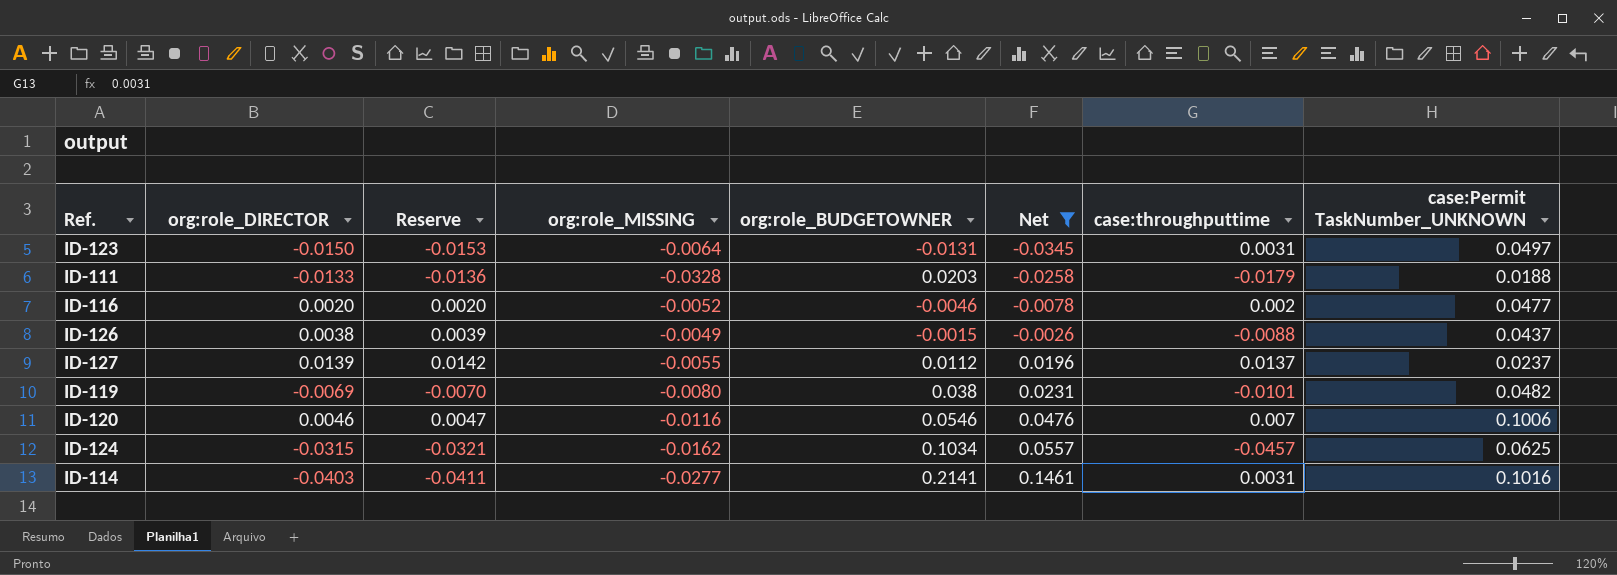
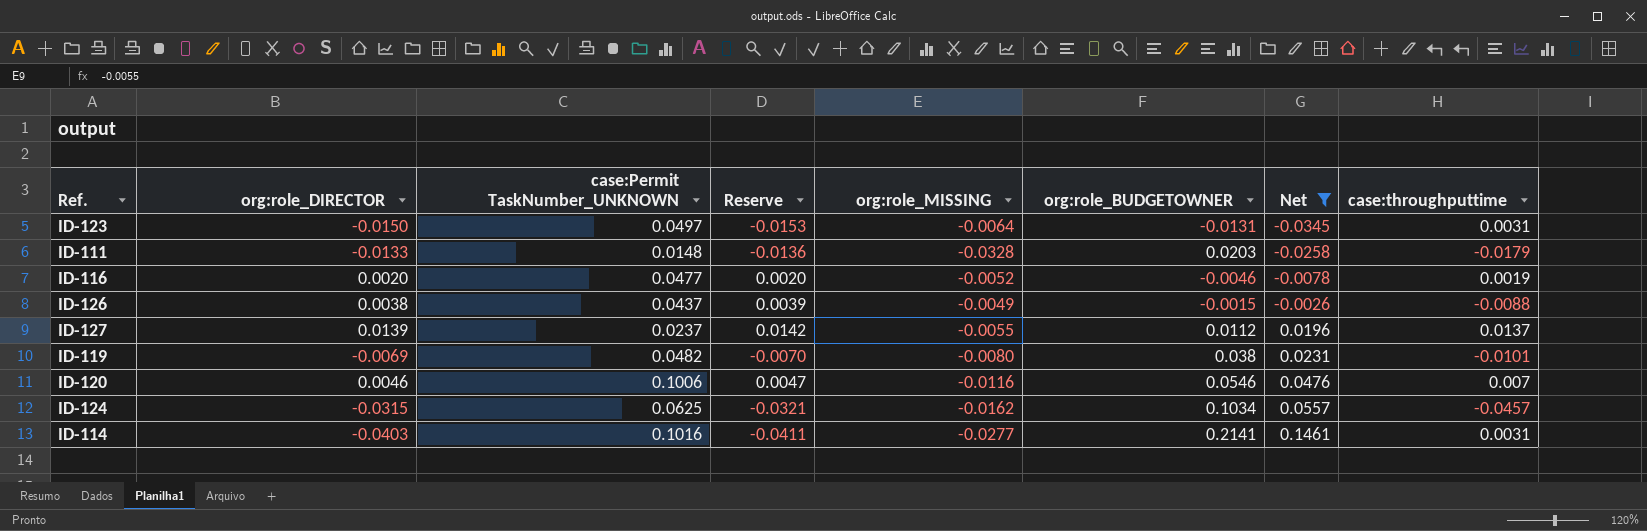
column case:Permit TaskNumber_UNKNOWN | position: 8 -> 3
ID-111 | case:Permit TaskNumber_UNKNOWN: 0.0188 -> 0.0148
ID-116 | case:throughputtime: 0.002 -> 0.0019

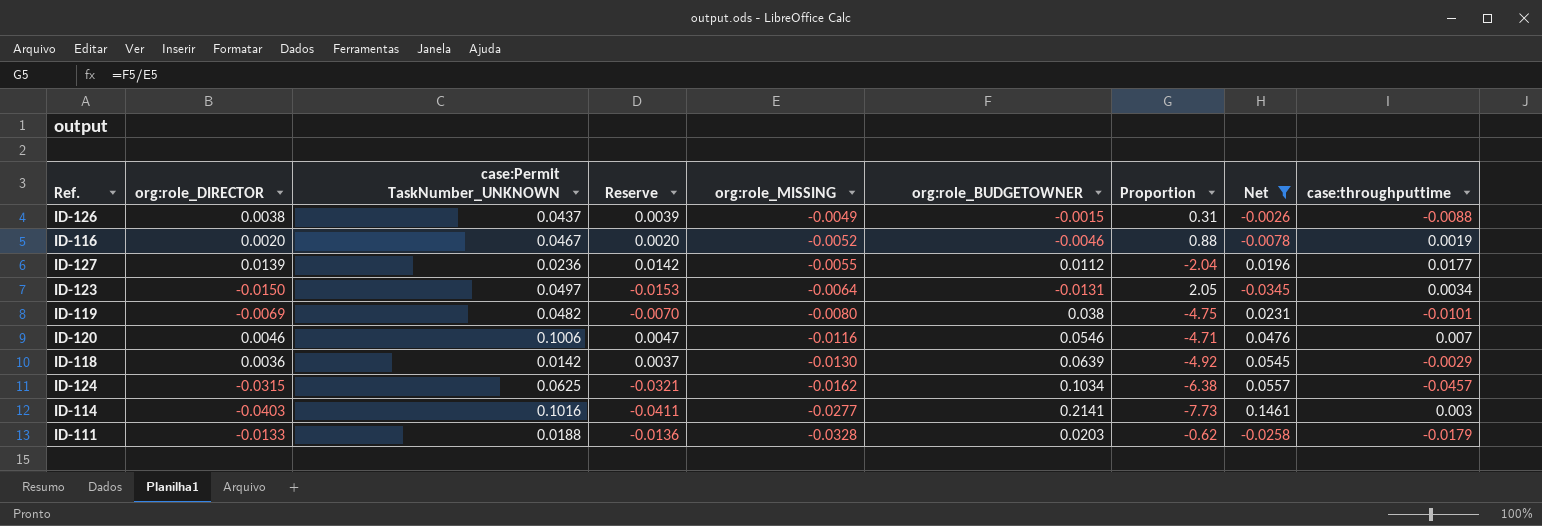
row order: Net ascending -> org:role_MISSING descending
column Proportion | formula: none -> [org:role_BUDGETOWNER] / [org:role_MISSING]
ID-116 | case:Permit TaskNumber_UNKNOWN: 0.0477 -> 0.0467
ID-127 | case:Permit TaskNumber_UNKNOWN: 0.0237 -> 0.0236
ID-127 | case:throughputtime: 0.0137 -> 0.0177
ID-123 | case:throughputtime: 0.0031 -> 0.0034
row ID-118: none -> 0.0036 | 0.0142 | 0.0037 | -0.0130 | 0.0639 | -4.92 | 0.0545 | -0.0029
ID-114 | case:throughputtime: 0.0031 -> 0.003
ID-111 | case:Permit TaskNumber_UNKNOWN: 0.0148 -> 0.0188

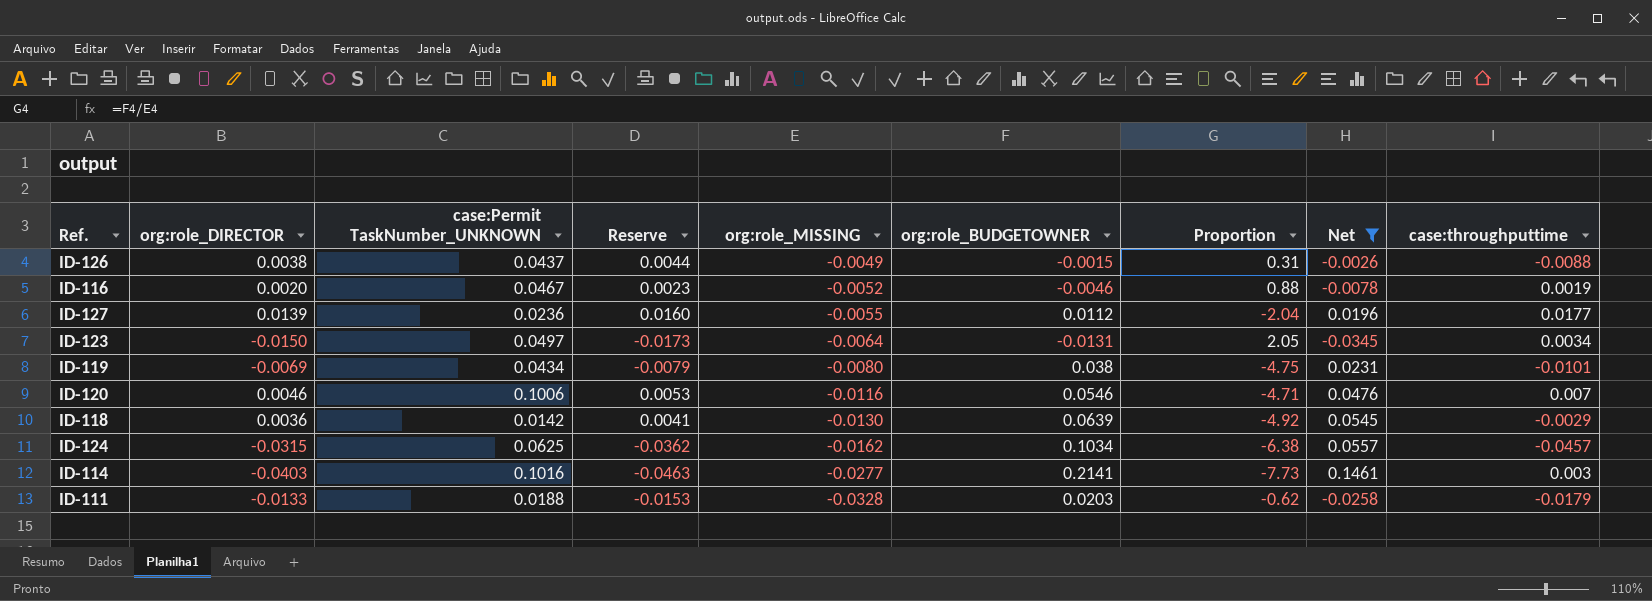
column Reserve | formula: [org:role_DIRECTOR] * 1.02 -> [org:role_DIRECTOR] * 1.15
ID-119 | case:Permit TaskNumber_UNKNOWN: 0.0482 -> 0.0434

